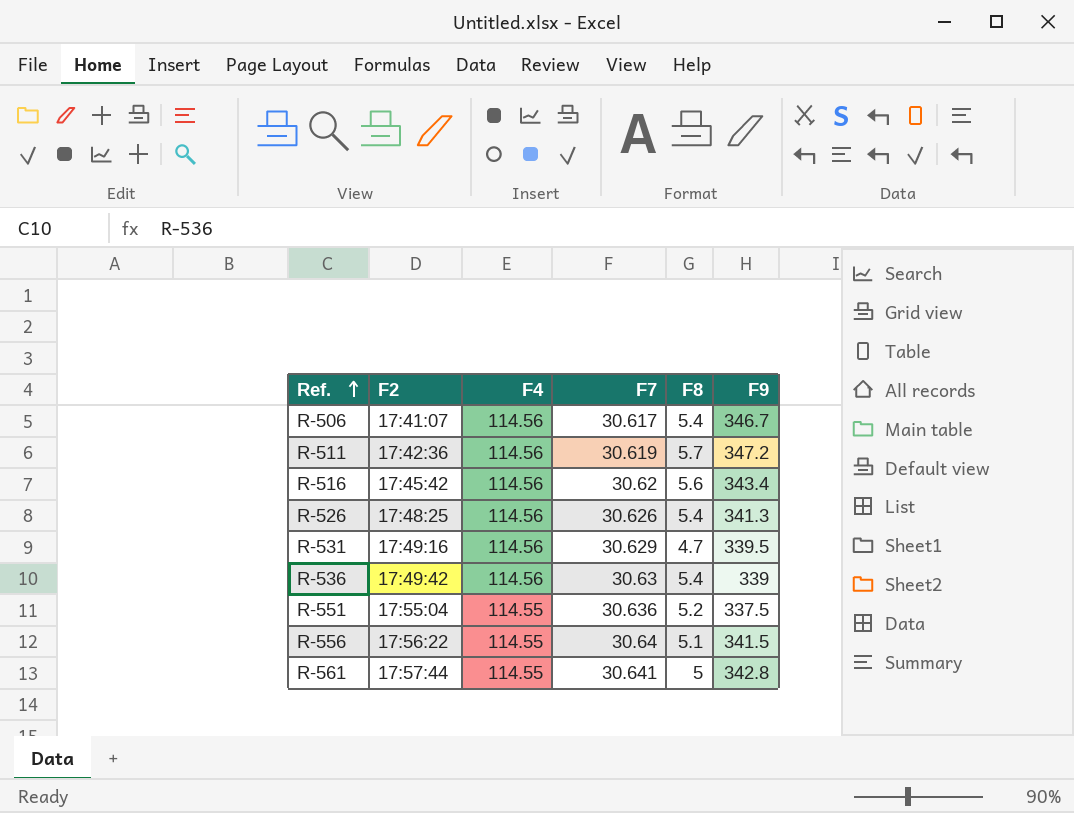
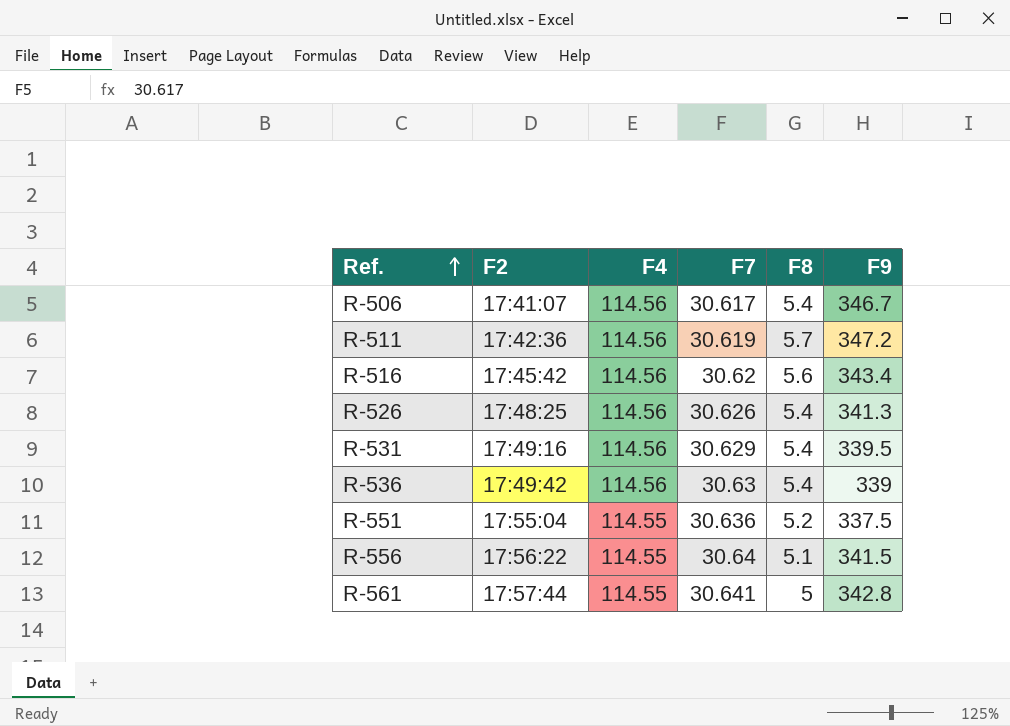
R-531 | F8: 4.7 -> 5.4

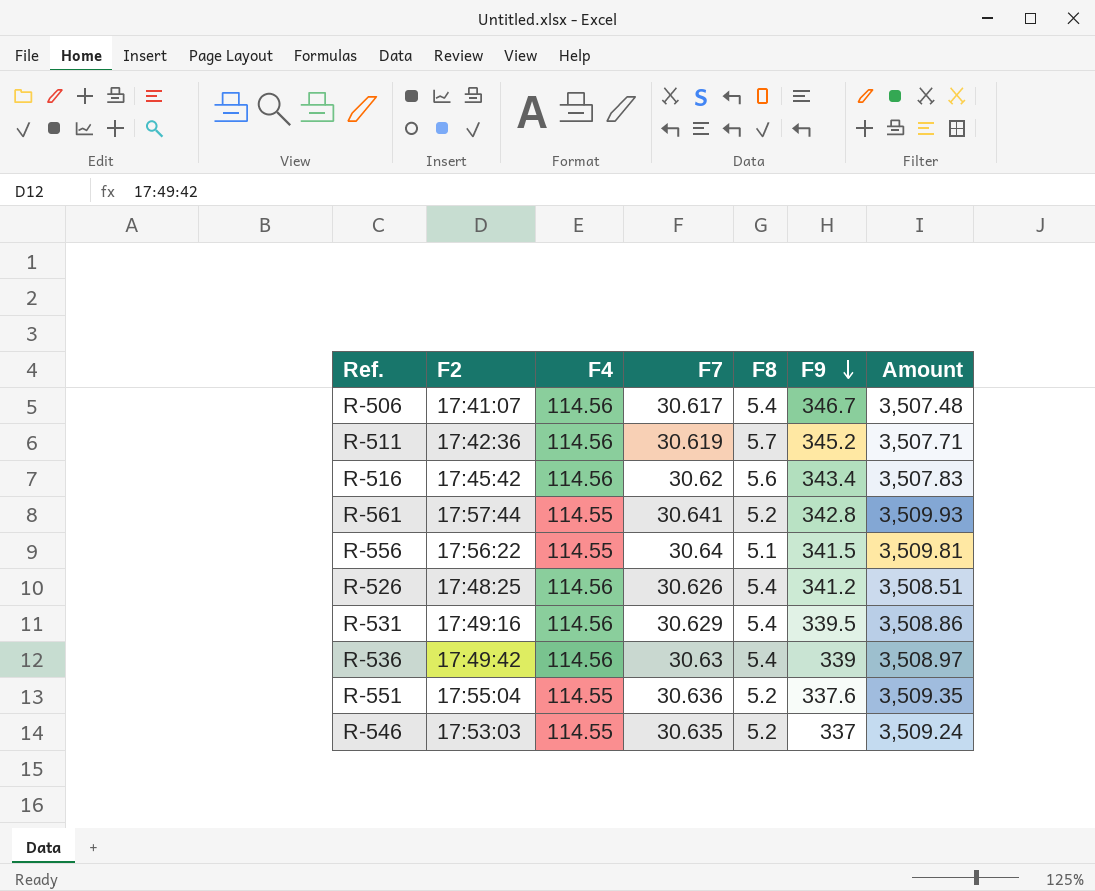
row order: Ref. ascending -> F9 descending
column Amount | formula: none -> [F4] * [F7]
R-511 | F9: 347.2 -> 345.2
R-561 | F8: 5 -> 5.2
R-526 | F9: 341.3 -> 341.2
R-551 | F9: 337.5 -> 337.6
row R-546: none -> 17:53:03 | 114.55 | 30.635 | 5.2 | 337 | 3,509.24

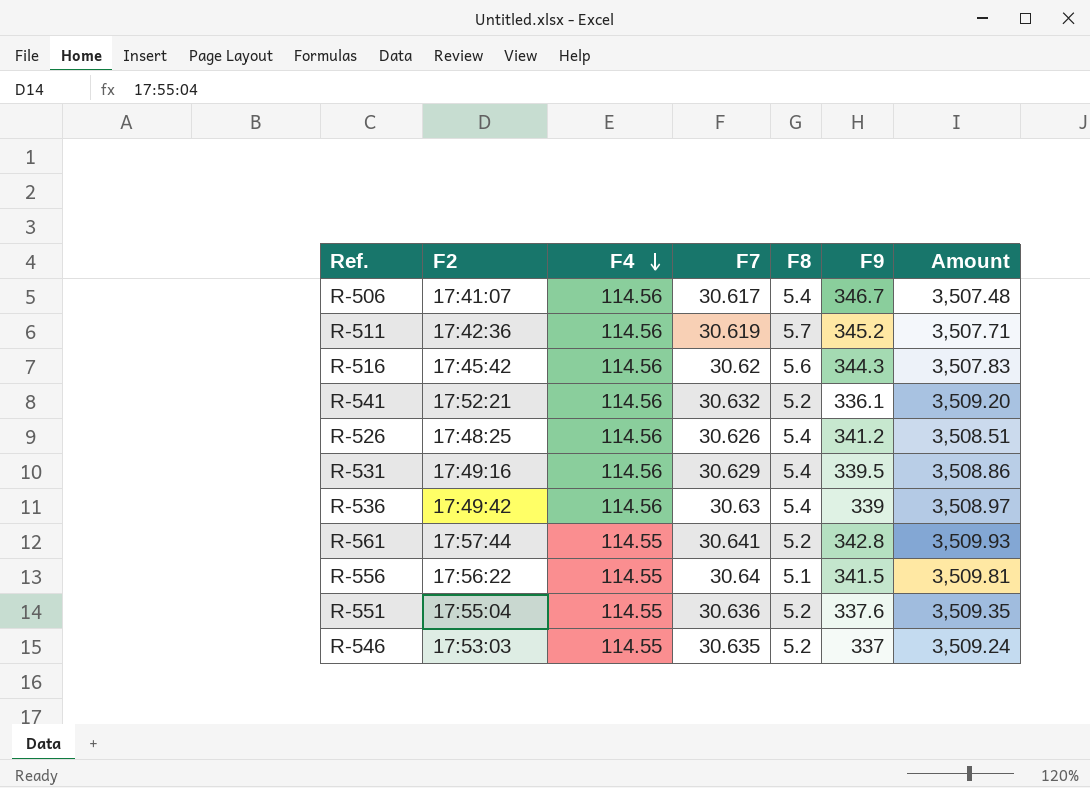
row order: F9 descending -> F4 descending
R-516 | F9: 343.4 -> 344.3
row R-541: none -> 17:52:21 | 114.56 | 30.632 | 5.2 | 336.1 | 3,509.20

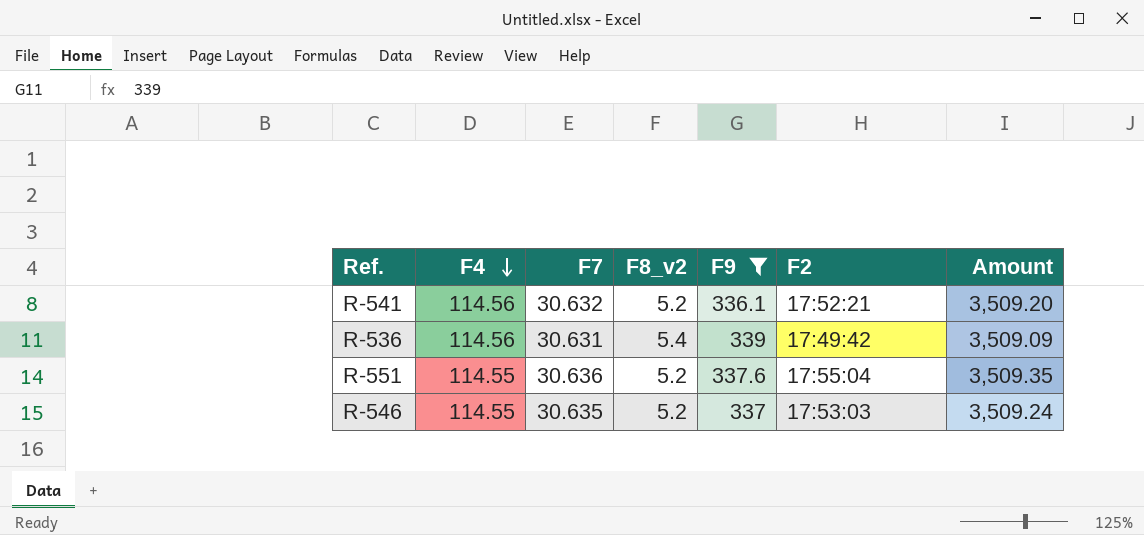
filter: none -> F9 <= 339
column name: F8 -> F8_v2
column F2 | position: 2 -> 6
R-536 | F7: 30.63 -> 30.631
R-536 | Amount: 3,508.97 -> 3,509.09

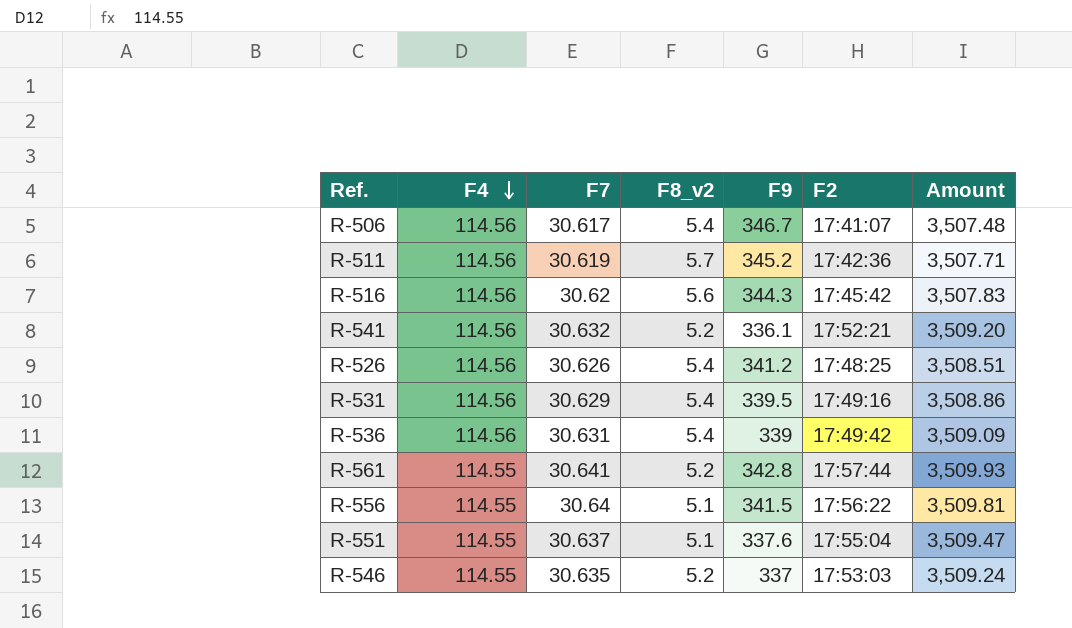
filter: F9 <= 339 -> none
R-551 | F7: 30.636 -> 30.637
R-551 | F8_v2: 5.2 -> 5.1
R-551 | Amount: 3,509.35 -> 3,509.47

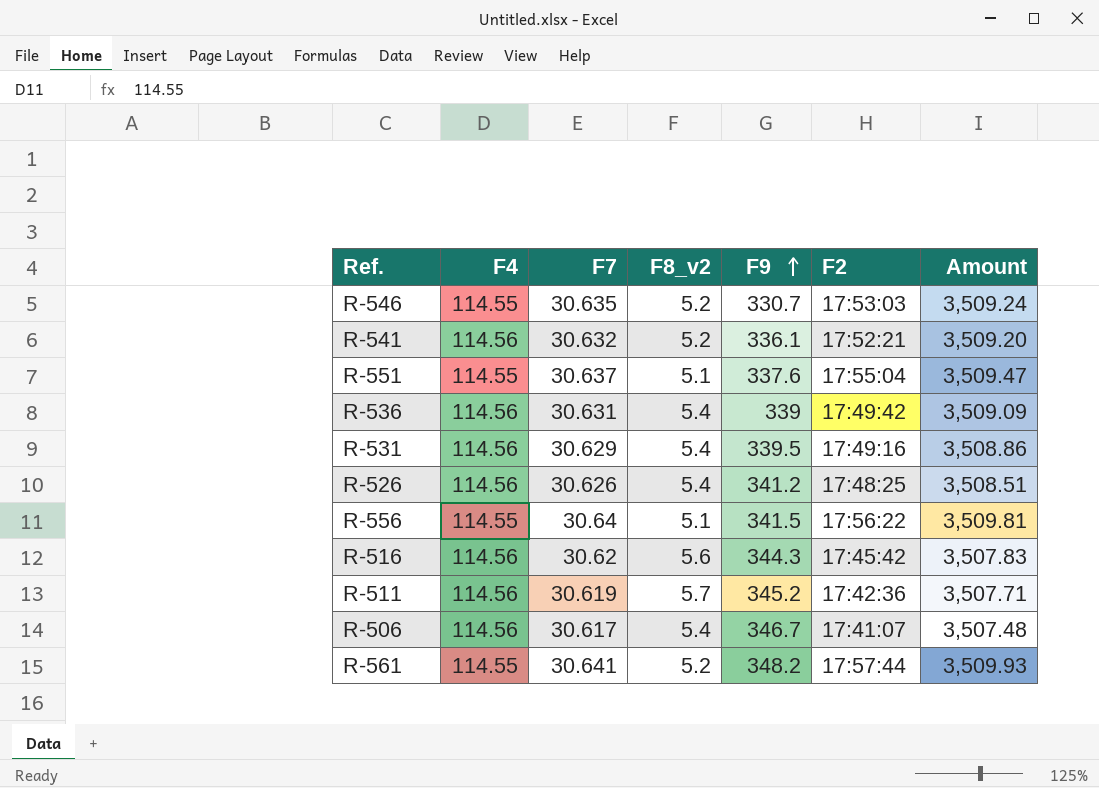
row order: F4 descending -> F9 ascending
R-546 | F9: 337 -> 330.7
R-561 | F9: 342.8 -> 348.2

